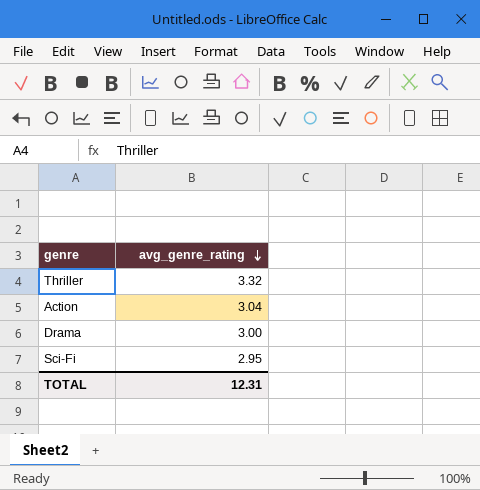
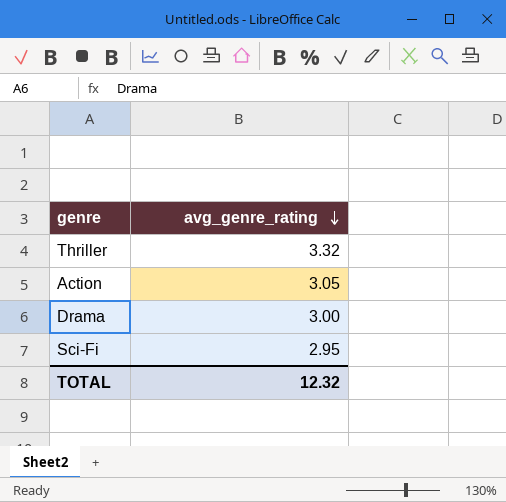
Action | avg_genre_rating: 3.04 -> 3.05
TOTAL | avg_genre_rating: 12.31 -> 12.32

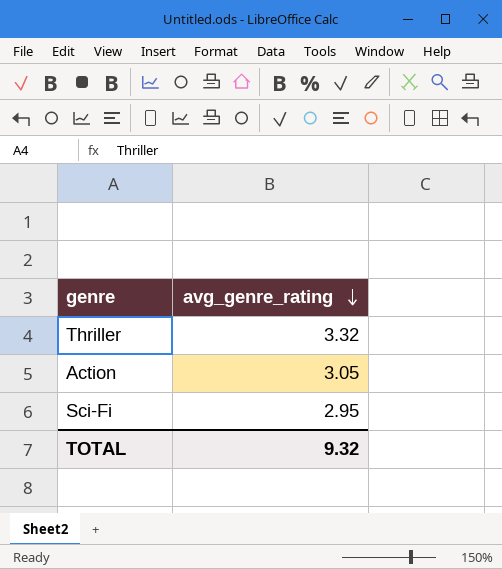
row Drama: 3.00 -> none
TOTAL | avg_genre_rating: 12.32 -> 9.32

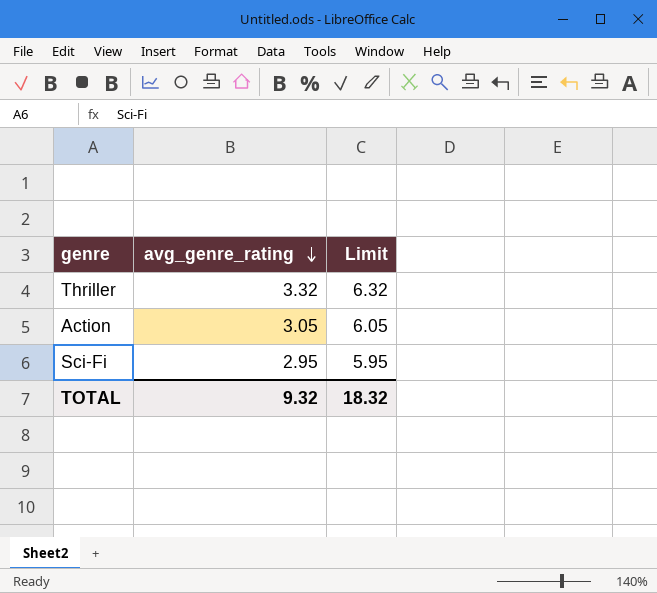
column Limit | formula: none -> [avg_genre_rating] + 3

